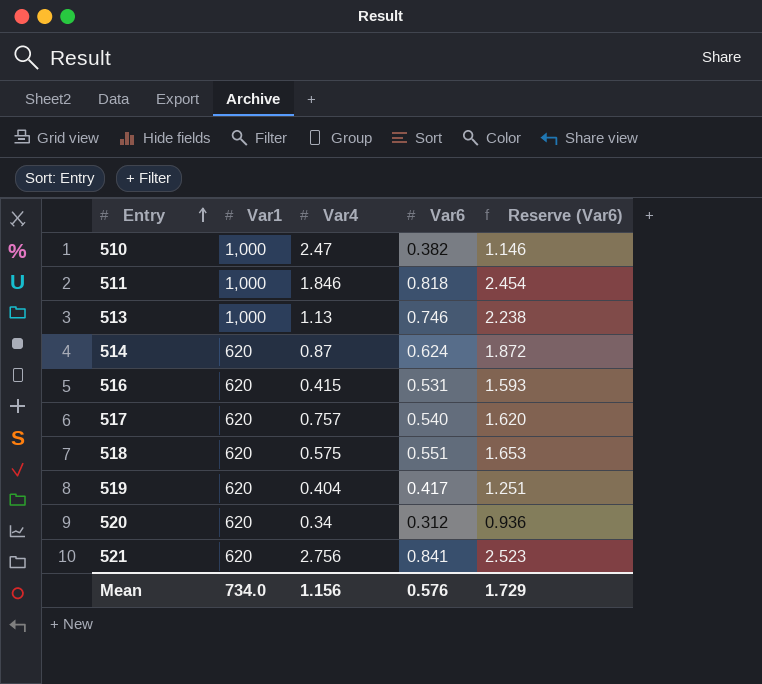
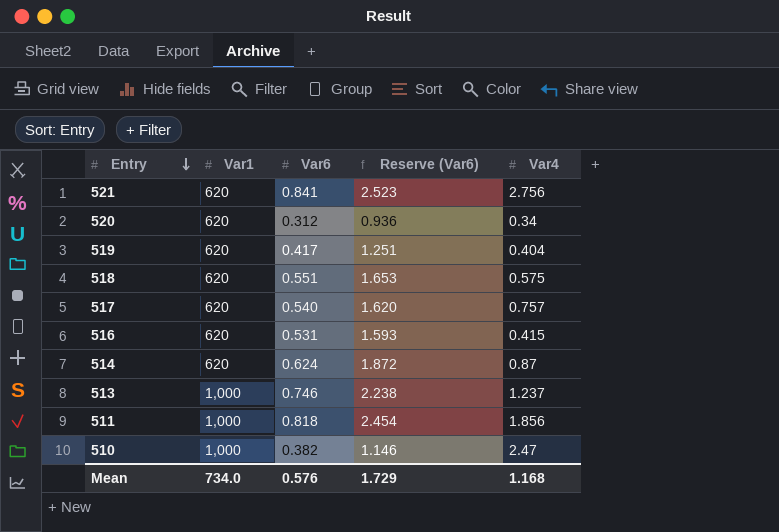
row order: Entry ascending -> Entry descending
column Var4 | position: 3 -> 5
513 | Var4: 1.13 -> 1.237
511 | Var4: 1.846 -> 1.856
Mean | Var4: 1.156 -> 1.168

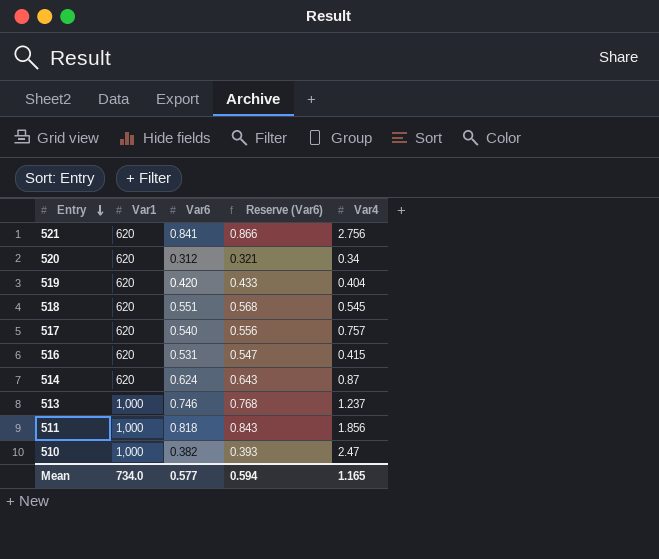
column Reserve (Var6) | formula: [Var6] * 3 -> [Var6] * 1.03
519 | Var6: 0.417 -> 0.420
518 | Var4: 0.575 -> 0.545
Mean | Var6: 0.576 -> 0.577
Mean | Reserve (Var6): 1.729 -> 0.594
Mean | Var4: 1.168 -> 1.165

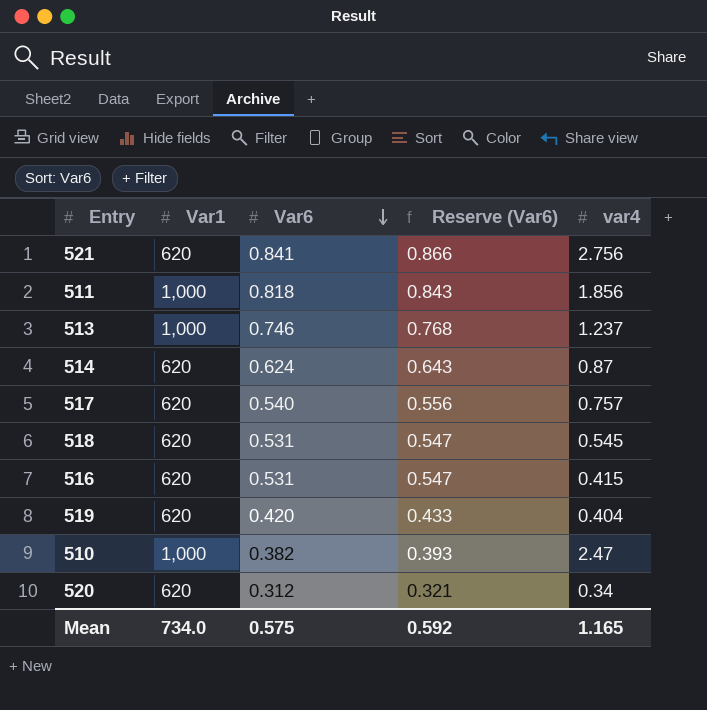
row order: Entry descending -> Var6 descending
column name: Var4 -> var4
518 | Var6: 0.551 -> 0.531
518 | Reserve (Var6): 0.568 -> 0.547
Mean | Var6: 0.577 -> 0.575
Mean | Reserve (Var6): 0.594 -> 0.592

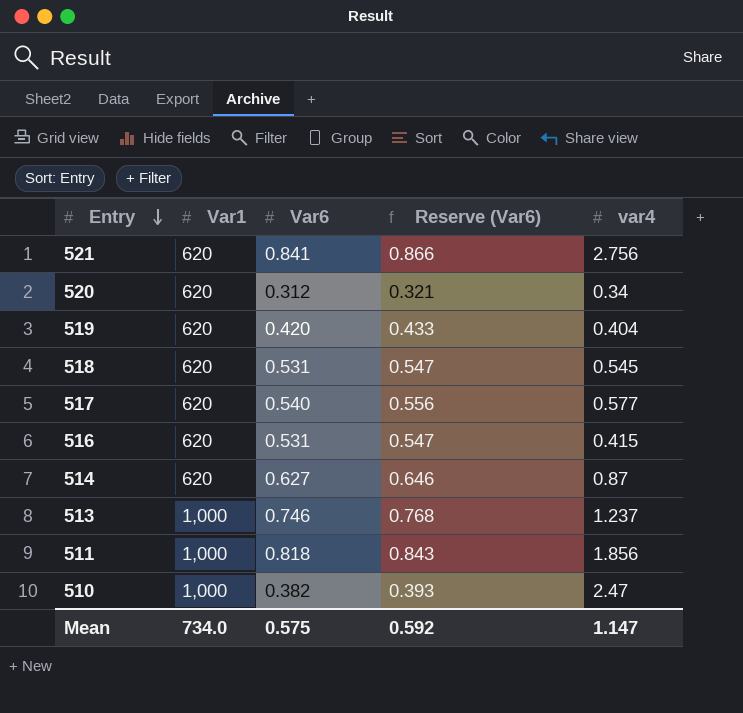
row order: Var6 descending -> Entry descending
517 | var4: 0.757 -> 0.577
514 | Var6: 0.624 -> 0.627
514 | Reserve (Var6): 0.643 -> 0.646
Mean | var4: 1.165 -> 1.147

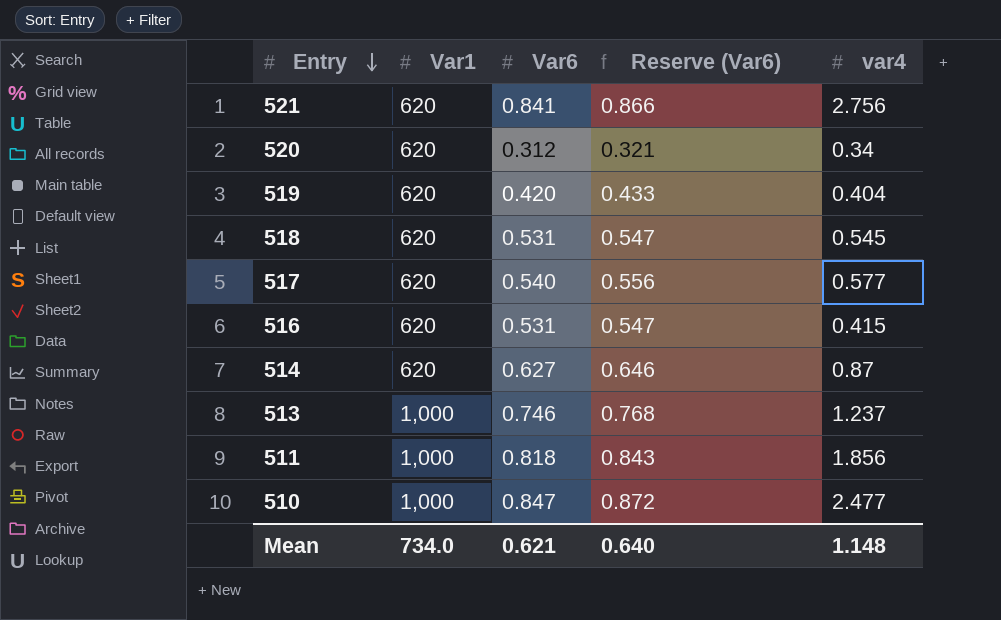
510 | Var6: 0.382 -> 0.847
510 | Reserve (Var6): 0.393 -> 0.872
510 | var4: 2.47 -> 2.477
Mean | Var6: 0.575 -> 0.621
Mean | Reserve (Var6): 0.592 -> 0.640
Mean | var4: 1.147 -> 1.148

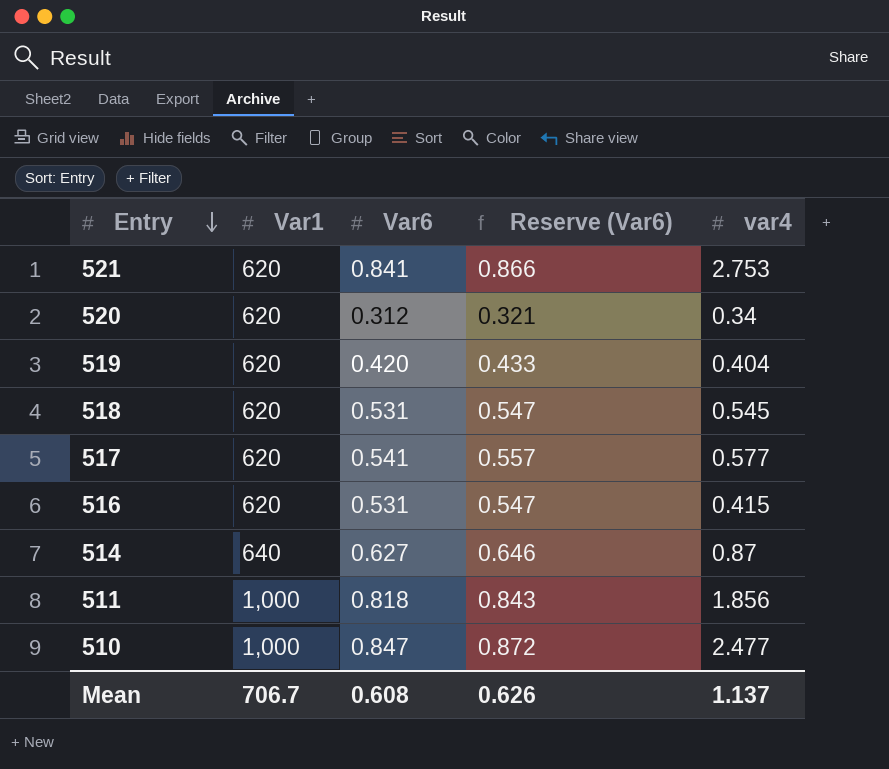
row 513: 1,000 | 0.746 | 0.768 | 1.237 -> none
521 | var4: 2.756 -> 2.753
517 | Var6: 0.540 -> 0.541
517 | Reserve (Var6): 0.556 -> 0.557
514 | Var1: 620 -> 640
Mean | Var1: 734.0 -> 706.7
Mean | Var6: 0.621 -> 0.608
Mean | Reserve (Var6): 0.640 -> 0.626
Mean | var4: 1.148 -> 1.137

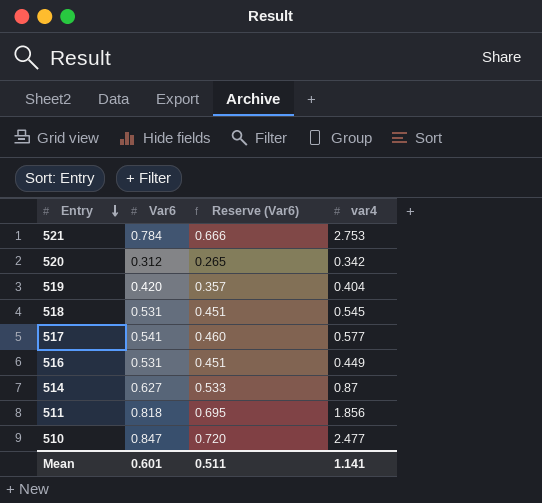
column Var1 | position: 2 -> none
column Reserve (Var6) | formula: [Var6] * 1.03 -> [Var6] * 0.85
521 | Var6: 0.841 -> 0.784
520 | var4: 0.34 -> 0.342
516 | var4: 0.415 -> 0.449
Mean | Var6: 0.608 -> 0.601
Mean | Reserve (Var6): 0.626 -> 0.511
Mean | var4: 1.137 -> 1.141

